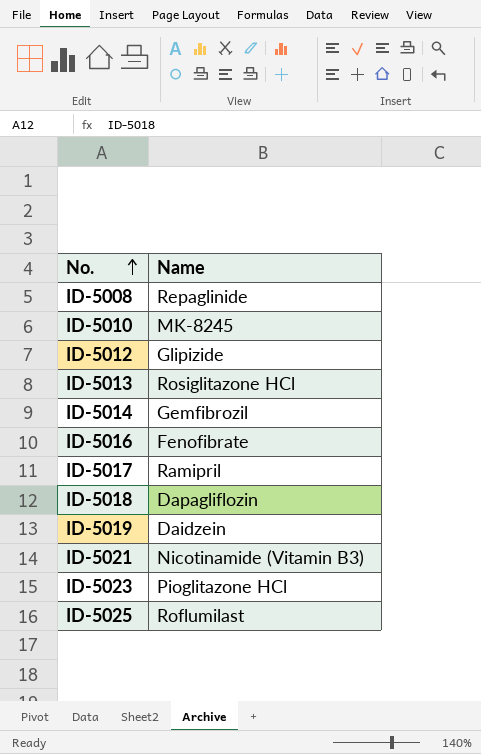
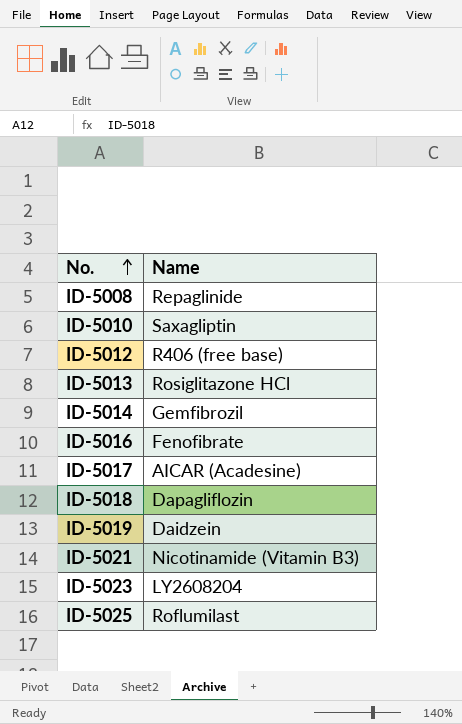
ID-5010 | Name: MK-8245 -> Saxagliptin
ID-5012 | Name: Glipizide -> R406 (free base)
ID-5017 | Name: Ramipril -> AICAR (Acadesine)
ID-5023 | Name: Pioglitazone HCl -> LY2608204

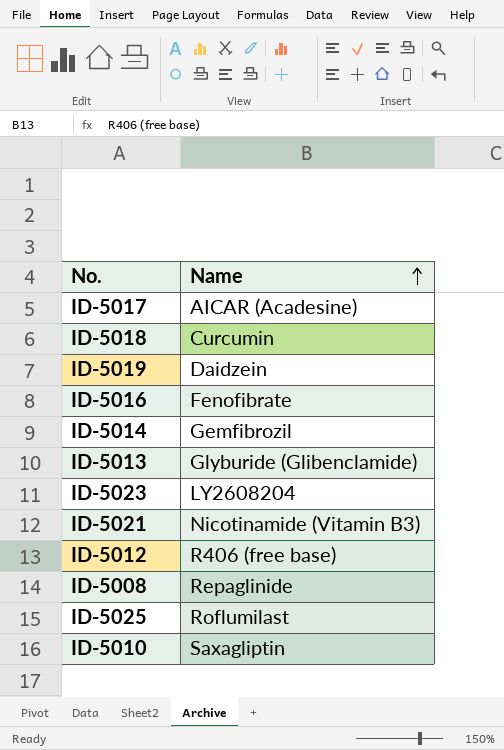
row order: No. ascending -> Name ascending
ID-5018 | Name: Dapagliflozin -> Curcumin
ID-5013 | Name: Rosiglitazone HCl -> Glyburide (Glibenclamide)

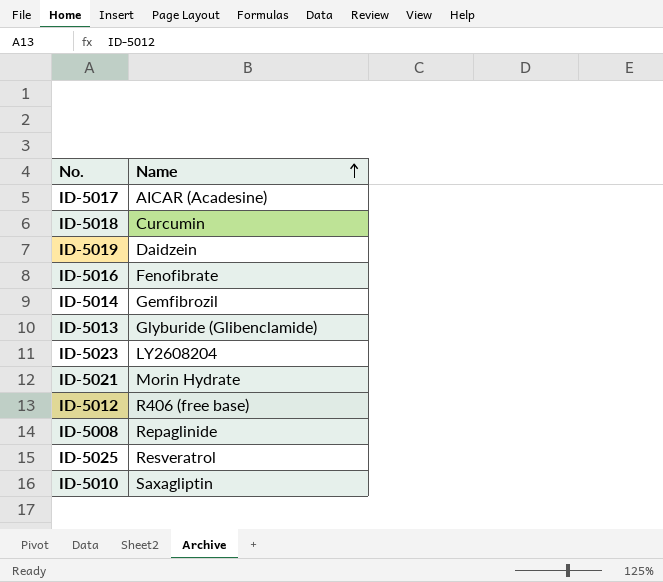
ID-5021 | Name: Nicotinamide (Vitamin B3) -> Morin Hydrate
ID-5025 | Name: Roflumilast -> Resveratrol

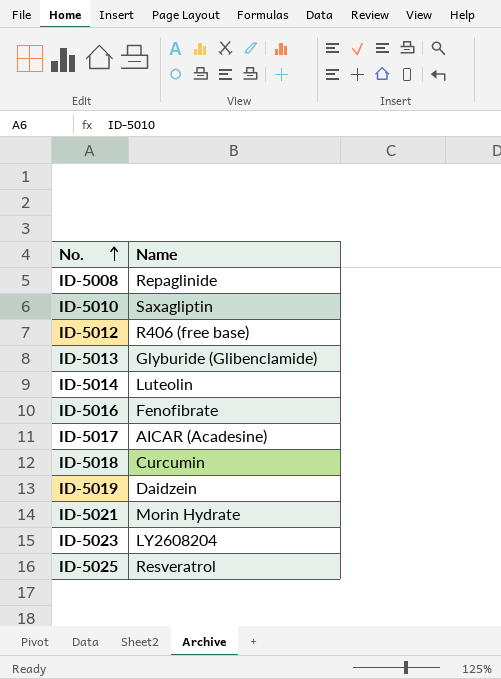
row order: Name ascending -> No. ascending
ID-5014 | Name: Gemfibrozil -> Luteolin

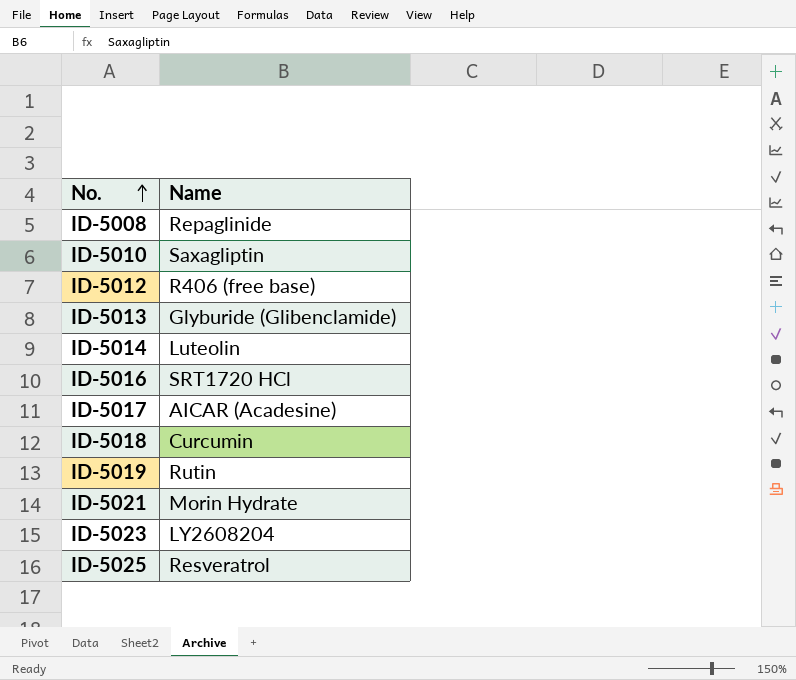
ID-5016 | Name: Fenofibrate -> SRT1720 HCl
ID-5019 | Name: Daidzein -> Rutin

